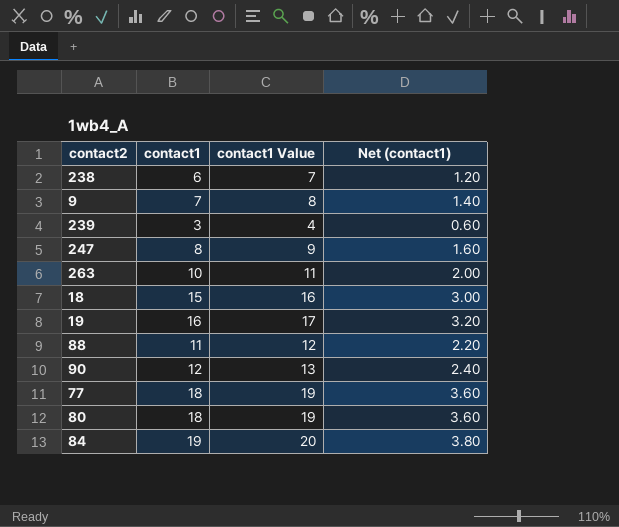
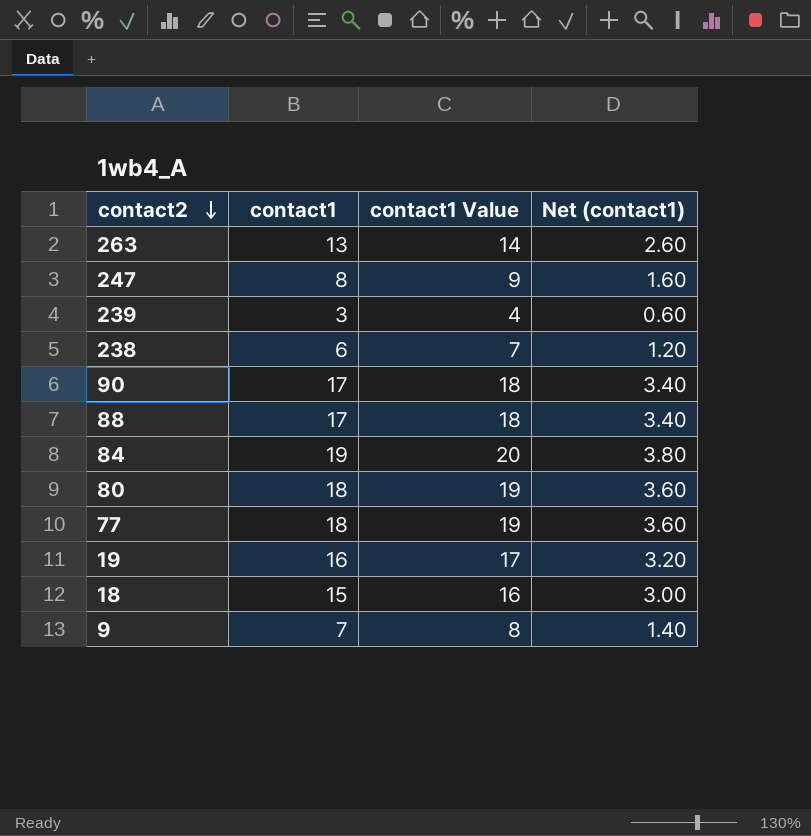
row order: none -> contact2 descending
263 | contact1: 10 -> 13
263 | contact1 Value: 11 -> 14
263 | Net (contact1): 2.00 -> 2.60
90 | contact1: 12 -> 17
90 | contact1 Value: 13 -> 18
90 | Net (contact1): 2.40 -> 3.40
88 | contact1: 11 -> 17
88 | contact1 Value: 12 -> 18
88 | Net (contact1): 2.20 -> 3.40

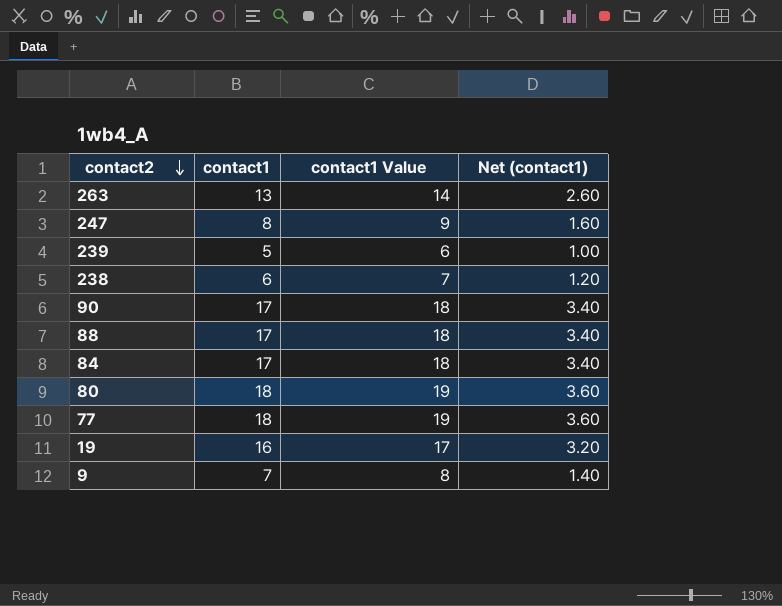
row 18: 15 | 16 | 3.00 -> none
239 | contact1: 3 -> 5
239 | contact1 Value: 4 -> 6
239 | Net (contact1): 0.60 -> 1.00
84 | contact1: 19 -> 17
84 | contact1 Value: 20 -> 18
84 | Net (contact1): 3.80 -> 3.40

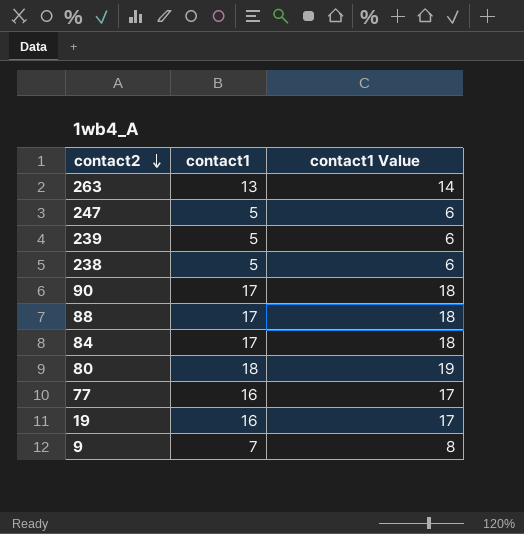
column Net (contact1) | formula: [contact1] * 0.2 -> none
247 | contact1: 8 -> 5
247 | contact1 Value: 9 -> 6
238 | contact1: 6 -> 5
238 | contact1 Value: 7 -> 6
77 | contact1: 18 -> 16
77 | contact1 Value: 19 -> 17

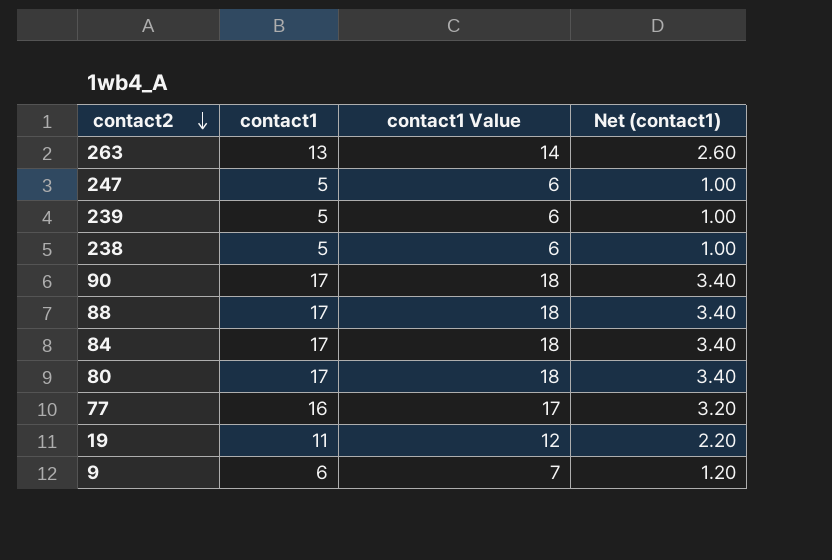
column Net (contact1) | formula: none -> [contact1] * 0.2
80 | contact1: 18 -> 17
80 | contact1 Value: 19 -> 18
19 | contact1: 16 -> 11
19 | contact1 Value: 17 -> 12
9 | contact1: 7 -> 6
9 | contact1 Value: 8 -> 7

